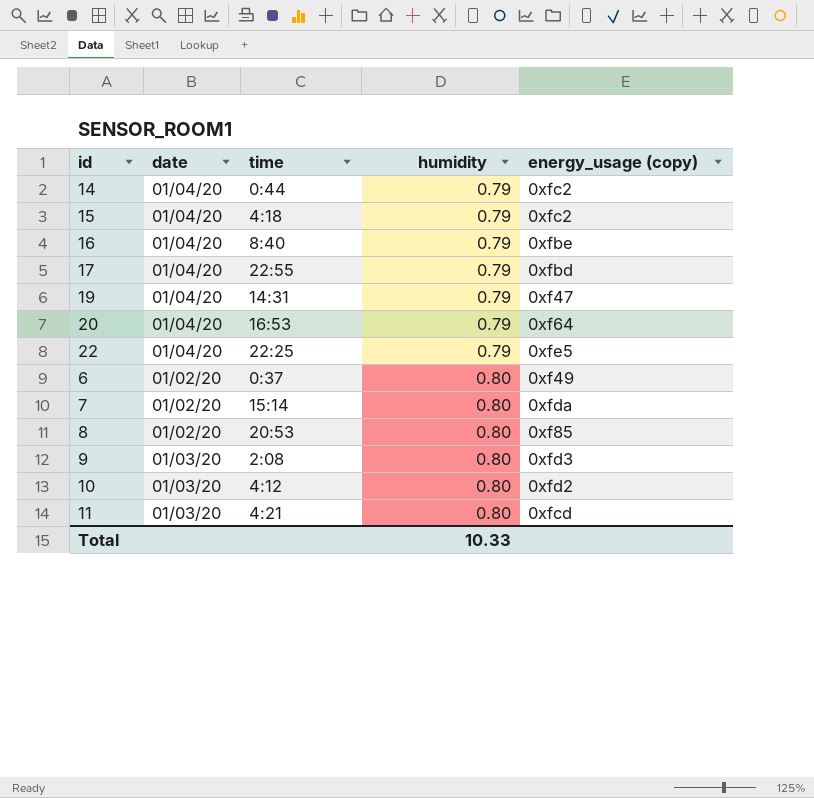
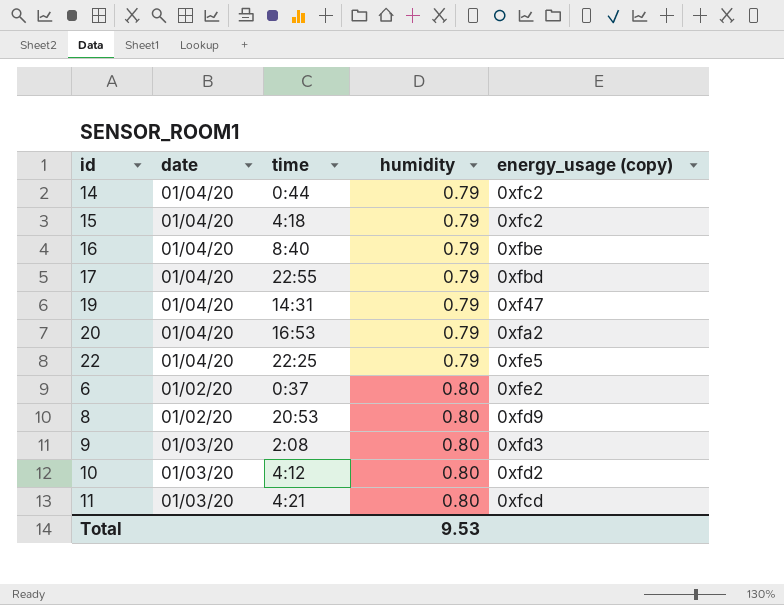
row 7: 01/02/20 | 15:14 | 0.80 | 0xfda -> none
20 | energy_usage (copy): 0xf64 -> 0xfa2
6 | energy_usage (copy): 0xf49 -> 0xfe2
8 | energy_usage (copy): 0xf85 -> 0xfd9
Total | humidity: 10.33 -> 9.53

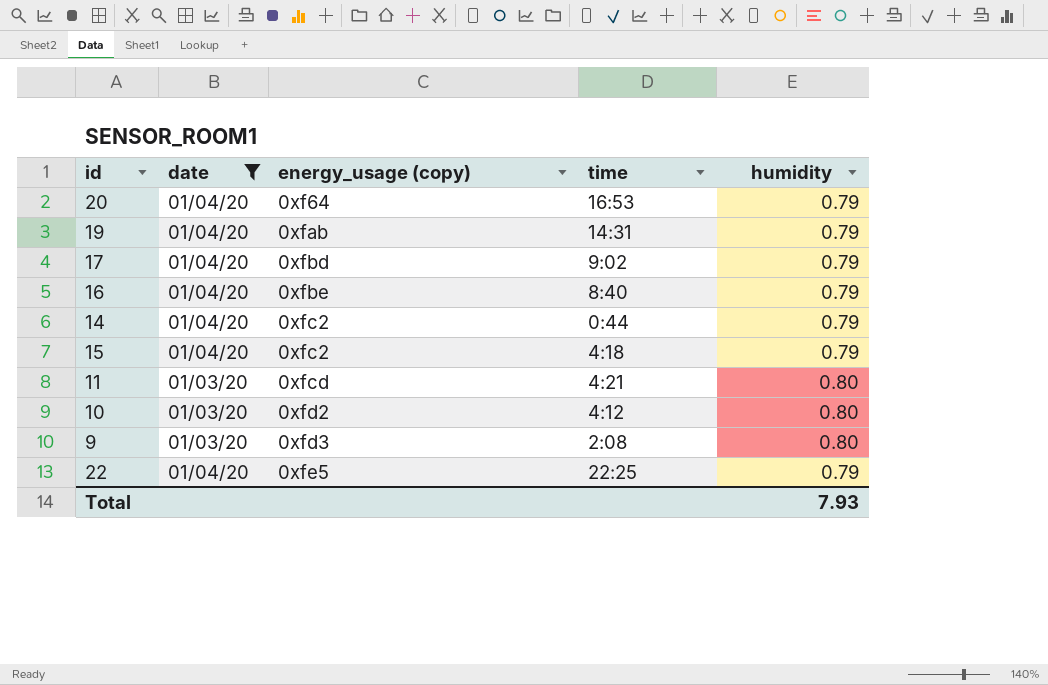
filter: none -> date != 01/02/20
row order: humidity ascending -> energy_usage (copy) ascending
column energy_usage (copy) | position: 5 -> 3
20 | energy_usage (copy): 0xfa2 -> 0xf64
19 | energy_usage (copy): 0xf47 -> 0xfab
17 | time: 22:55 -> 9:02
Total | humidity: 9.53 -> 7.93

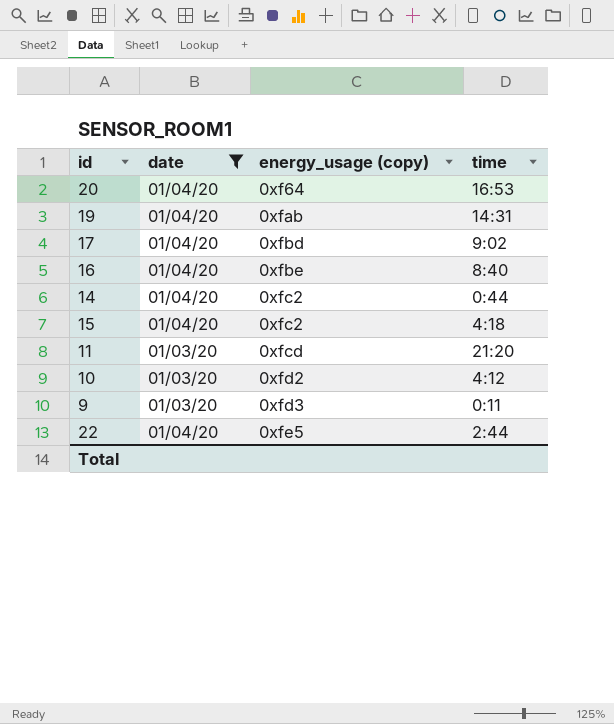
column humidity | position: 5 -> none
11 | time: 4:21 -> 21:20
9 | time: 2:08 -> 0:11
22 | time: 22:25 -> 2:44

